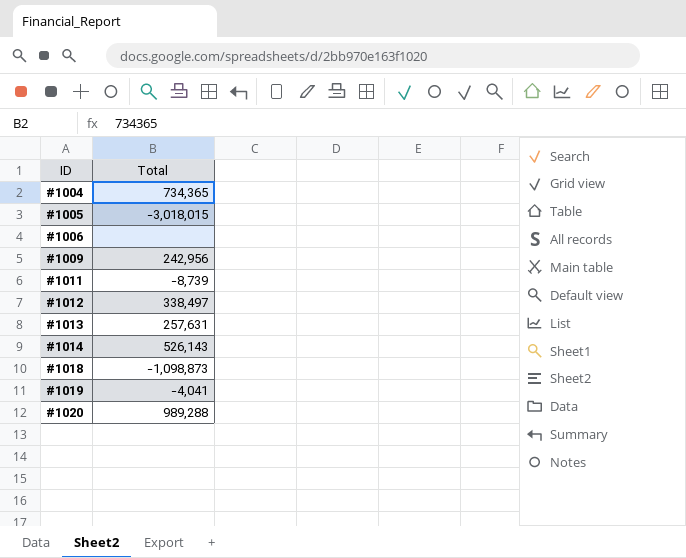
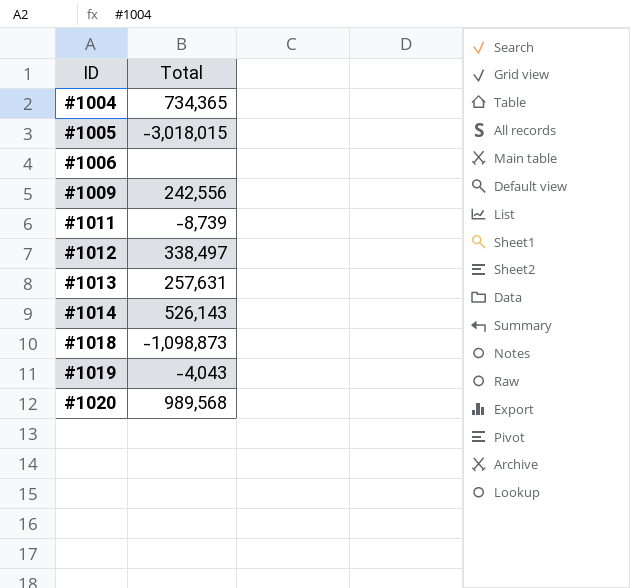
#1009 | Total: 242,956 -> 242,556
#1019 | Total: -4,041 -> -4,043
#1020 | Total: 989,288 -> 989,568

